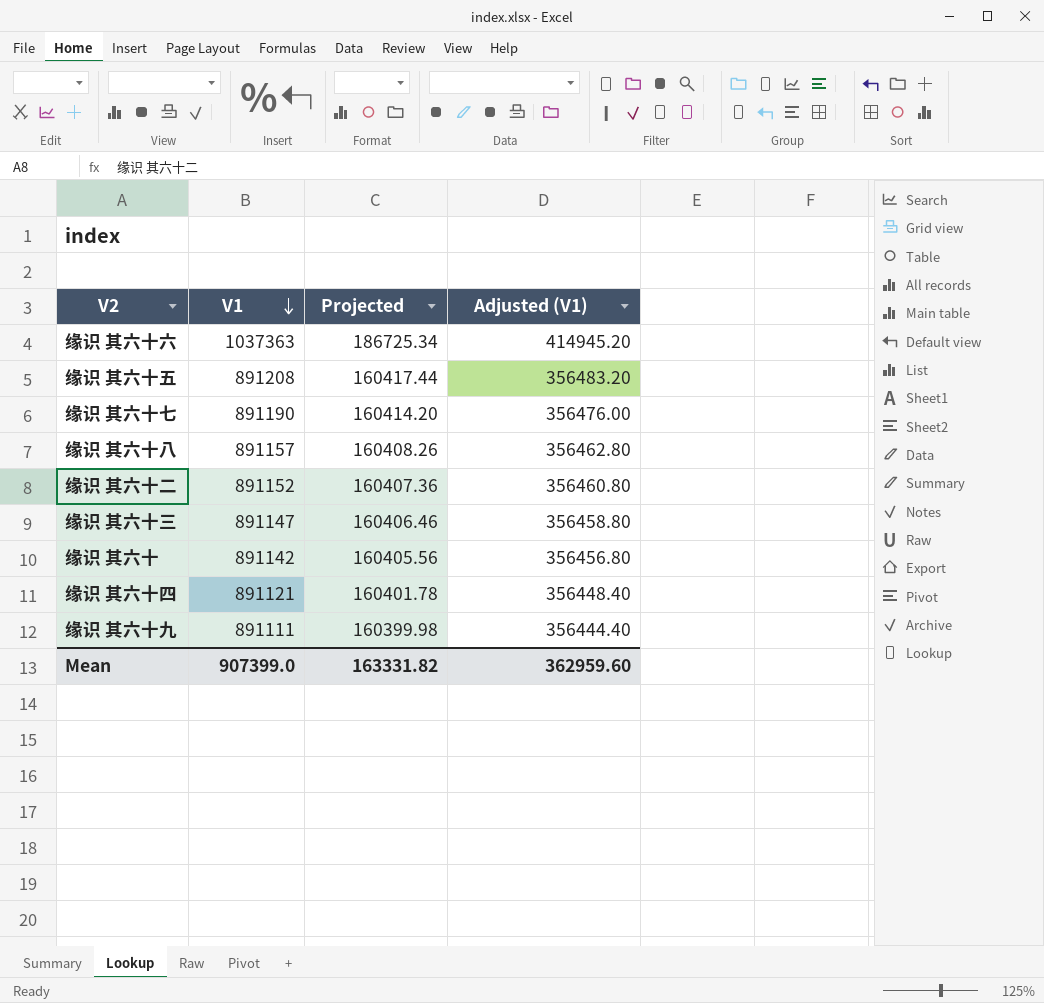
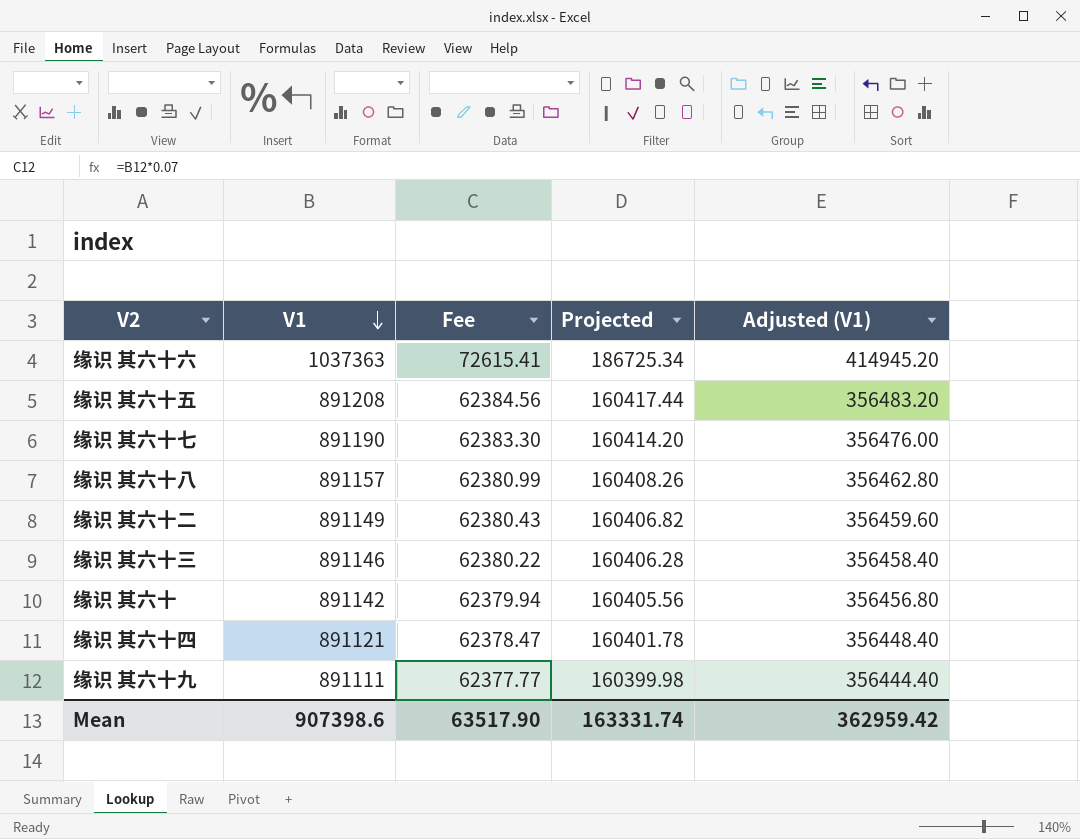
column Fee | formula: none -> [V1] * 0.07
缘识 其六十二 | V1: 891152 -> 891149
缘识 其六十二 | Projected: 160407.36 -> 160406.82
缘识 其六十二 | Adjusted (V1): 356460.80 -> 356459.60
缘识 其六十三 | V1: 891147 -> 891146
缘识 其六十三 | Projected: 160406.46 -> 160406.28
缘识 其六十三 | Adjusted (V1): 356458.80 -> 356458.40
Mean | V1: 907399.0 -> 907398.6
Mean | Projected: 163331.82 -> 163331.74
Mean | Adjusted (V1): 362959.60 -> 362959.42

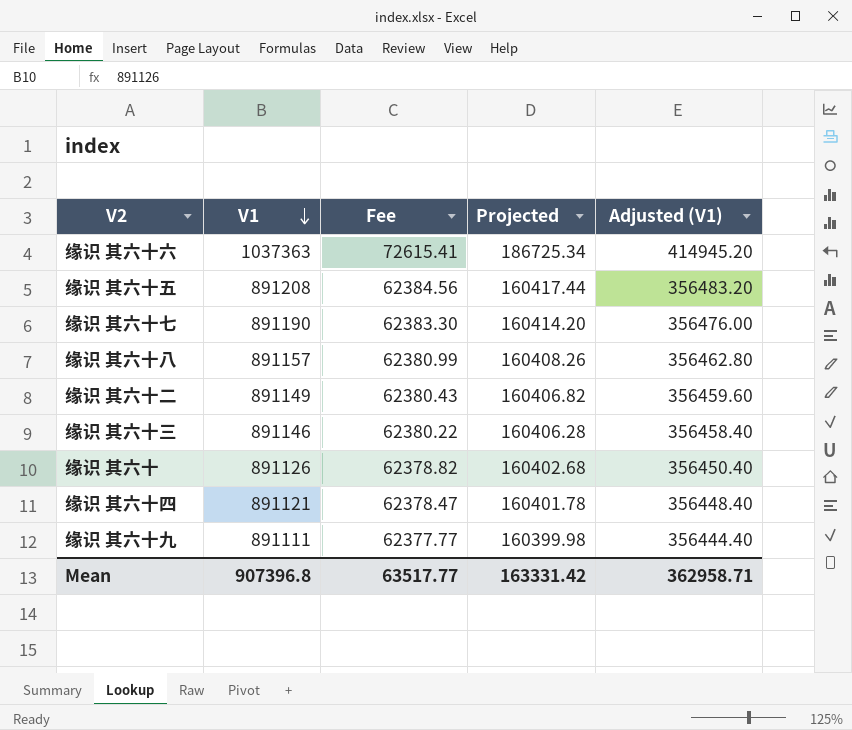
缘识 其六十 | V1: 891142 -> 891126
缘识 其六十 | Fee: 62379.94 -> 62378.82
缘识 其六十 | Projected: 160405.56 -> 160402.68
缘识 其六十 | Adjusted (V1): 356456.80 -> 356450.40
Mean | V1: 907398.6 -> 907396.8
Mean | Fee: 63517.90 -> 63517.77
Mean | Projected: 163331.74 -> 163331.42
Mean | Adjusted (V1): 362959.42 -> 362958.71

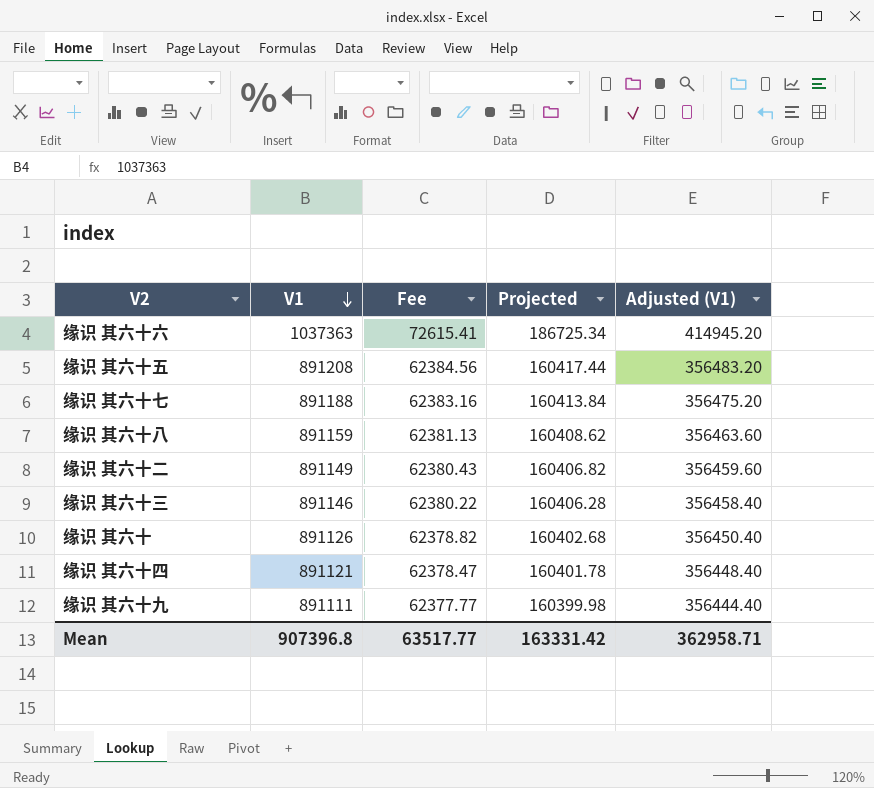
缘识 其六十七 | V1: 891190 -> 891188
缘识 其六十七 | Fee: 62383.30 -> 62383.16
缘识 其六十七 | Projected: 160414.20 -> 160413.84
缘识 其六十七 | Adjusted (V1): 356476.00 -> 356475.20
缘识 其六十八 | V1: 891157 -> 891159
缘识 其六十八 | Fee: 62380.99 -> 62381.13
缘识 其六十八 | Projected: 160408.26 -> 160408.62
缘识 其六十八 | Adjusted (V1): 356462.80 -> 356463.60

